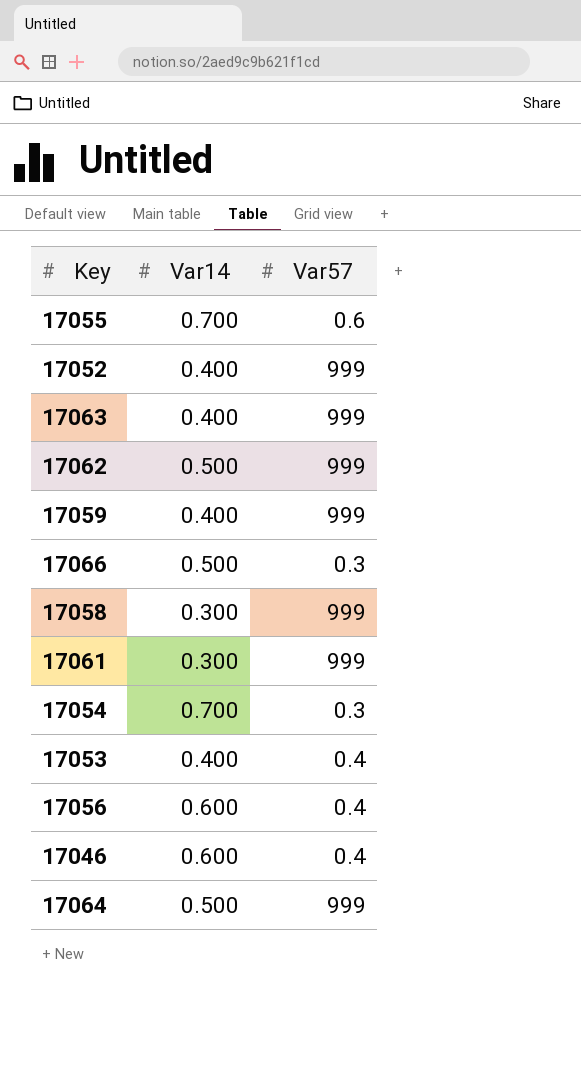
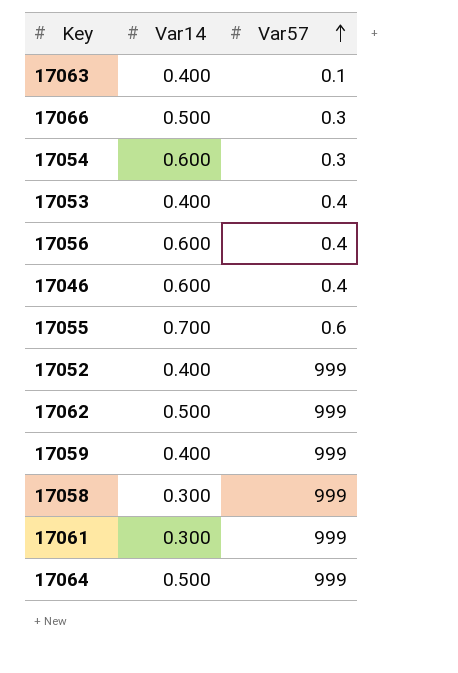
row order: none -> Var57 ascending
17063 | Var57: 999 -> 0.1
17054 | Var14: 0.700 -> 0.600

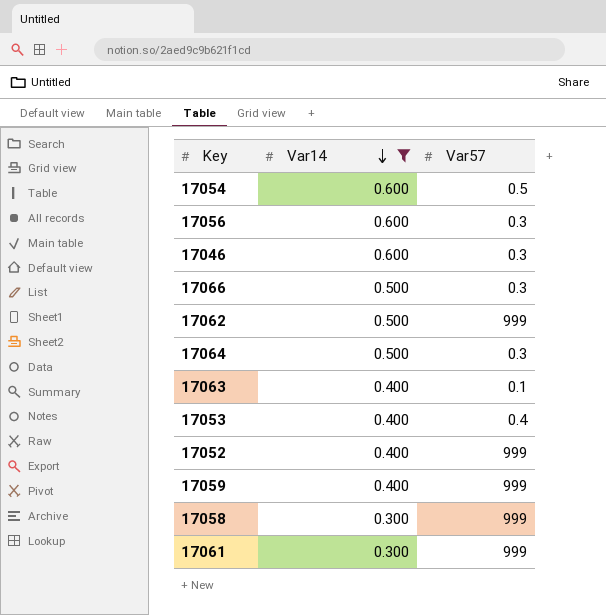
filter: none -> Var14 != 0.700
row order: Var57 ascending -> Var14 descending
17054 | Var57: 0.3 -> 0.5
17056 | Var57: 0.4 -> 0.3
17046 | Var57: 0.4 -> 0.3
17064 | Var57: 999 -> 0.3

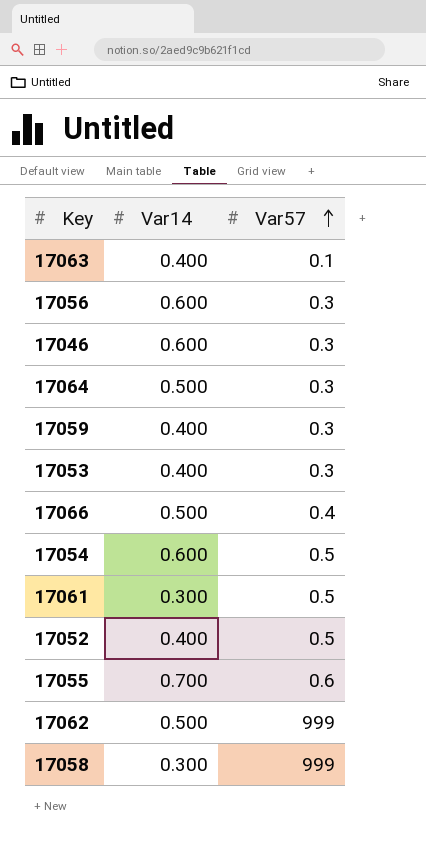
filter: Var14 != 0.700 -> none
row order: Var14 descending -> Var57 ascending
17059 | Var57: 999 -> 0.3
17053 | Var57: 0.4 -> 0.3
17066 | Var57: 0.3 -> 0.4
17061 | Var57: 999 -> 0.5
17052 | Var57: 999 -> 0.5

